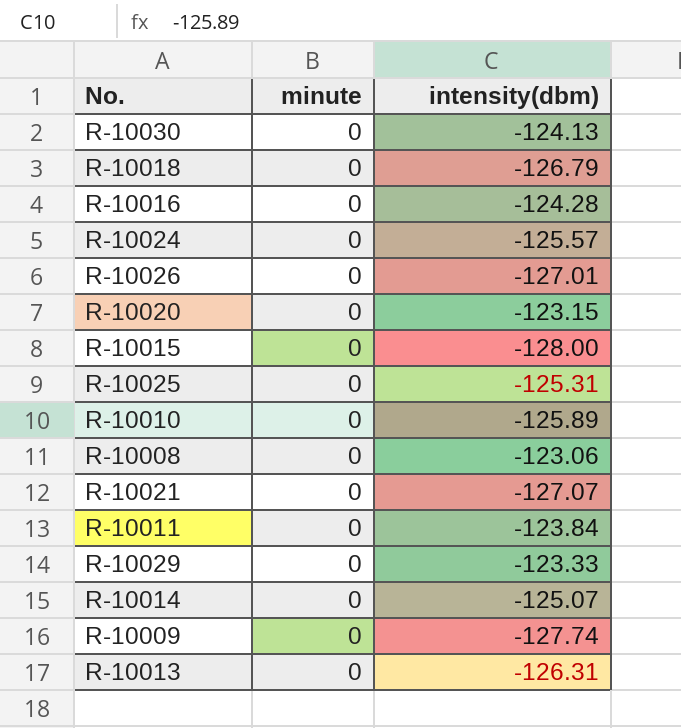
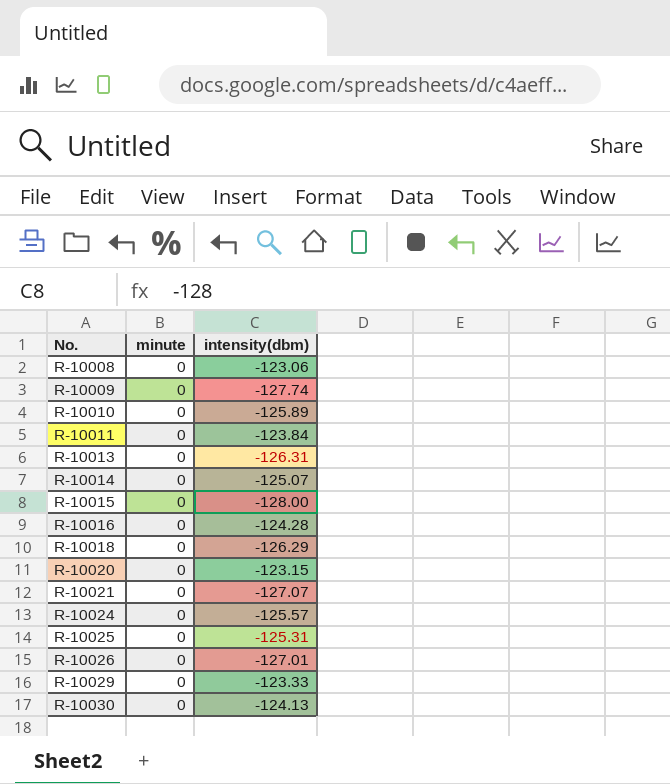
row order: none -> No. ascending
R-10018 | intensity(dbm): -126.79 -> -126.29

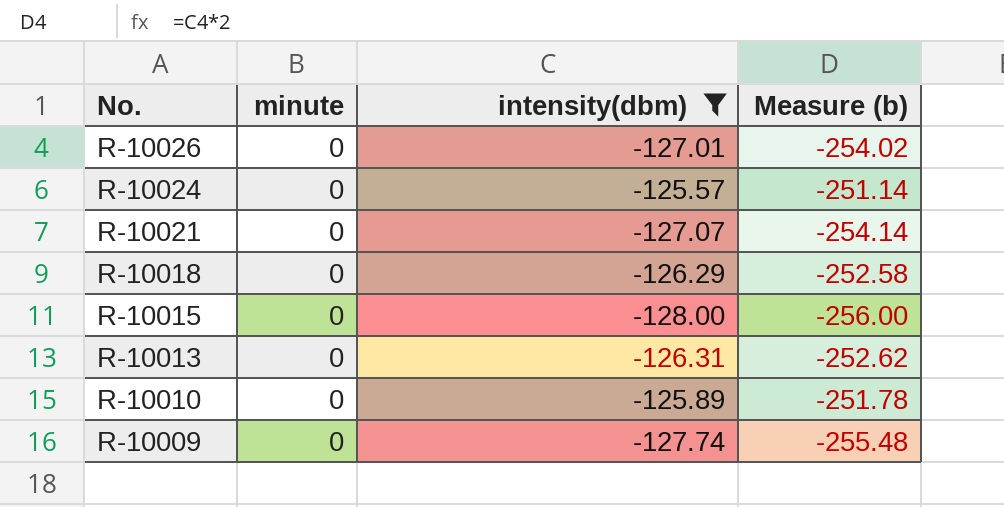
filter: none -> intensity(dbm) <= -125.57
row order: No. ascending -> No. descending
column Measure (b) | formula: none -> [intensity(dbm)] * 2

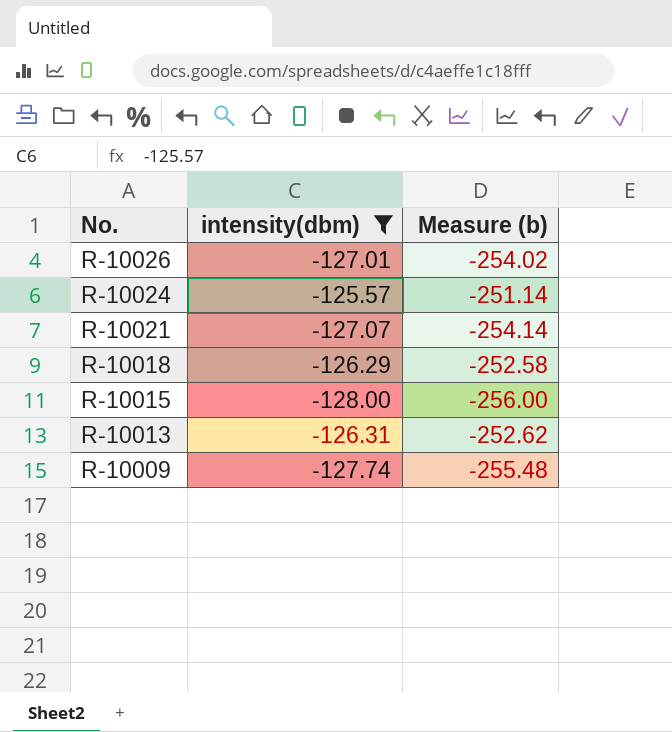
column minute | position: 2 -> none
row R-10010: 0 | -125.89 | -251.78 -> none

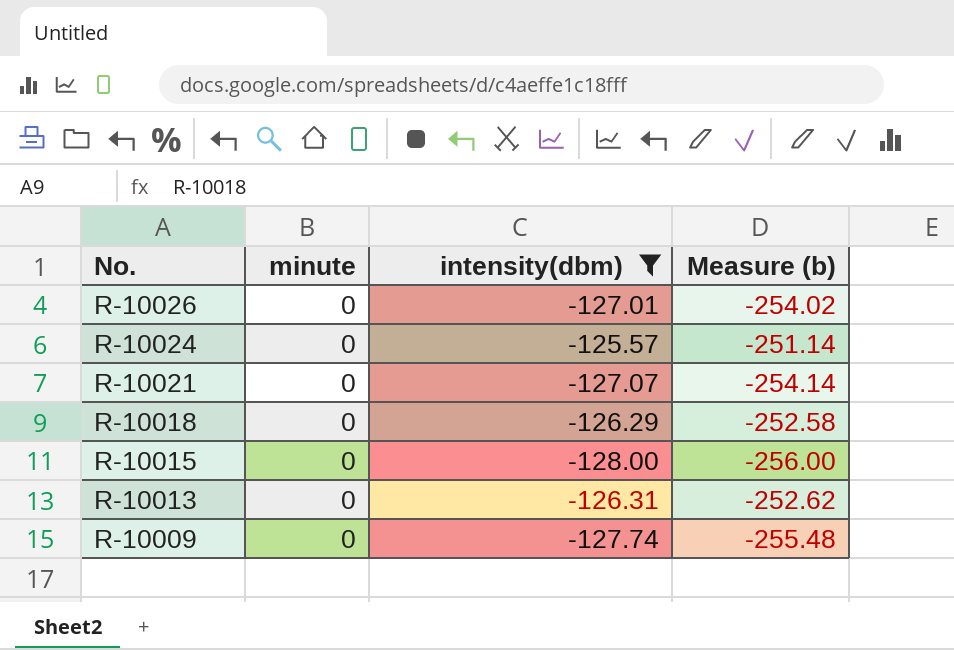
column minute | position: none -> 2

